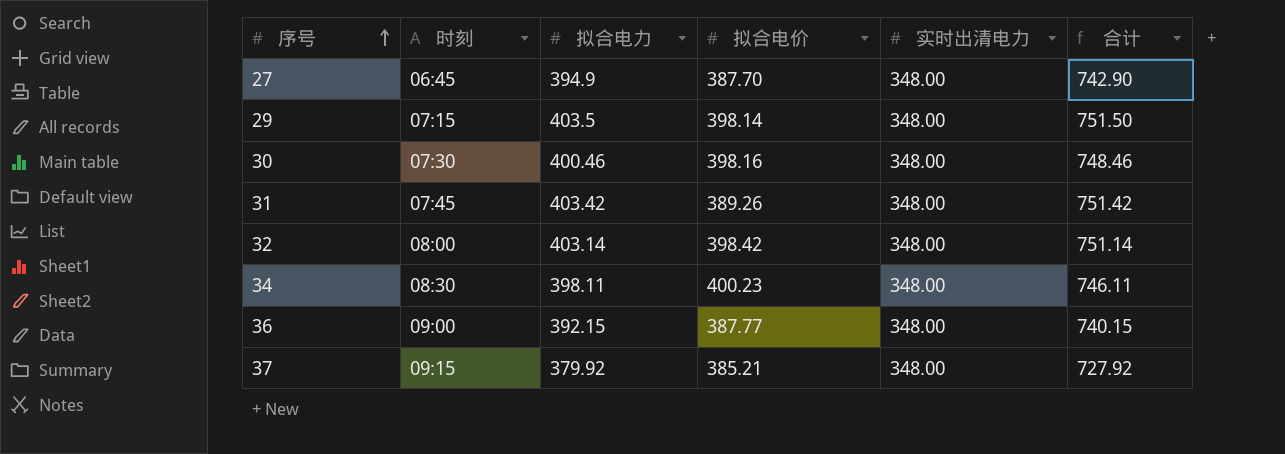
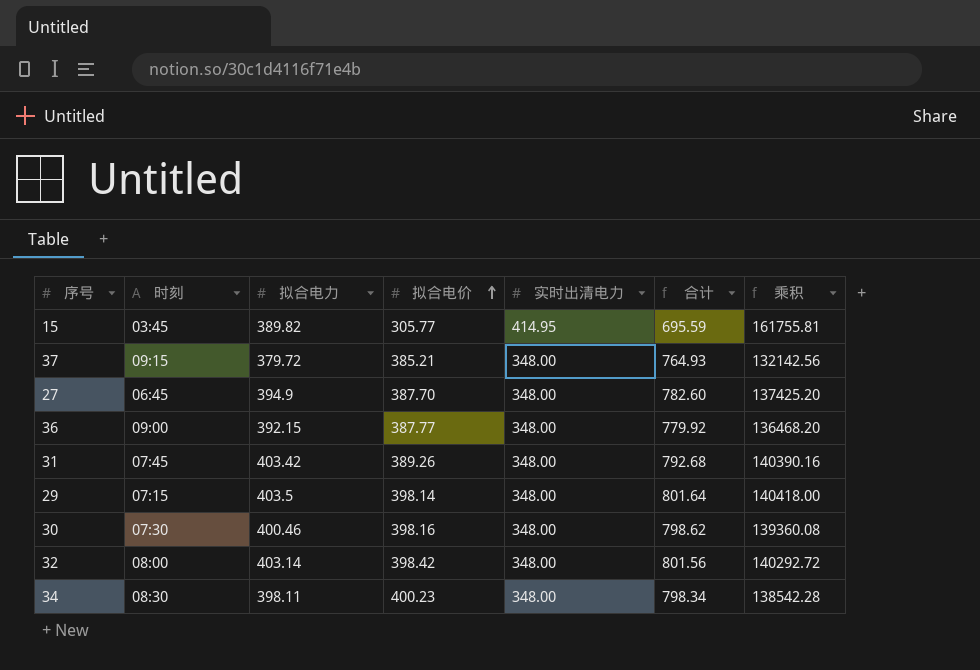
row order: 序号 ascending -> 拟合电价 ascending
column 合计 | formula: [拟合电力] + [实时出清电力] -> [拟合电力] + [拟合电价]
column 乘积 | formula: none -> [拟合电力] * [实时出清电力]
row 15: none -> 03:45 | 389.82 | 305.77 | 414.95 | 695.59 | 161755.81
37 | 拟合电力: 379.92 -> 379.72

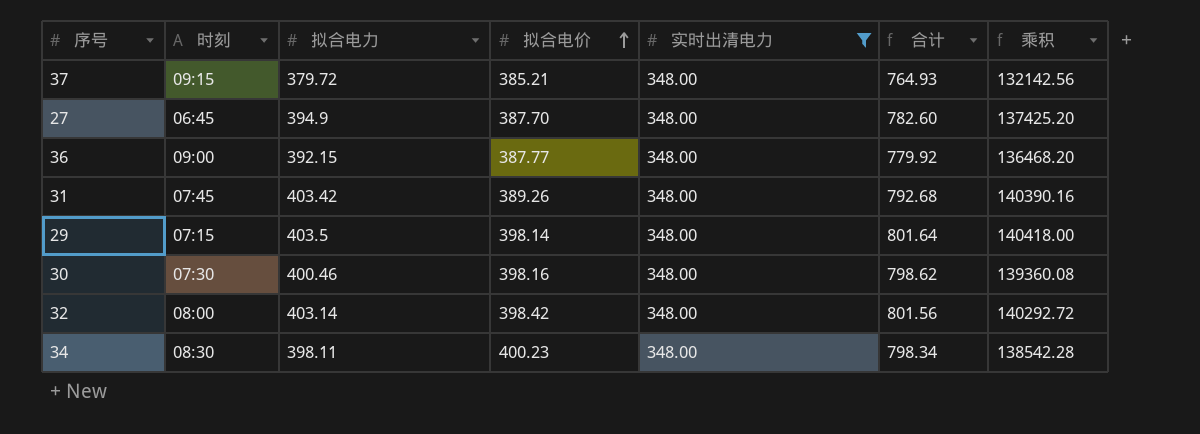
filter: none -> 实时出清电力 = 348.00

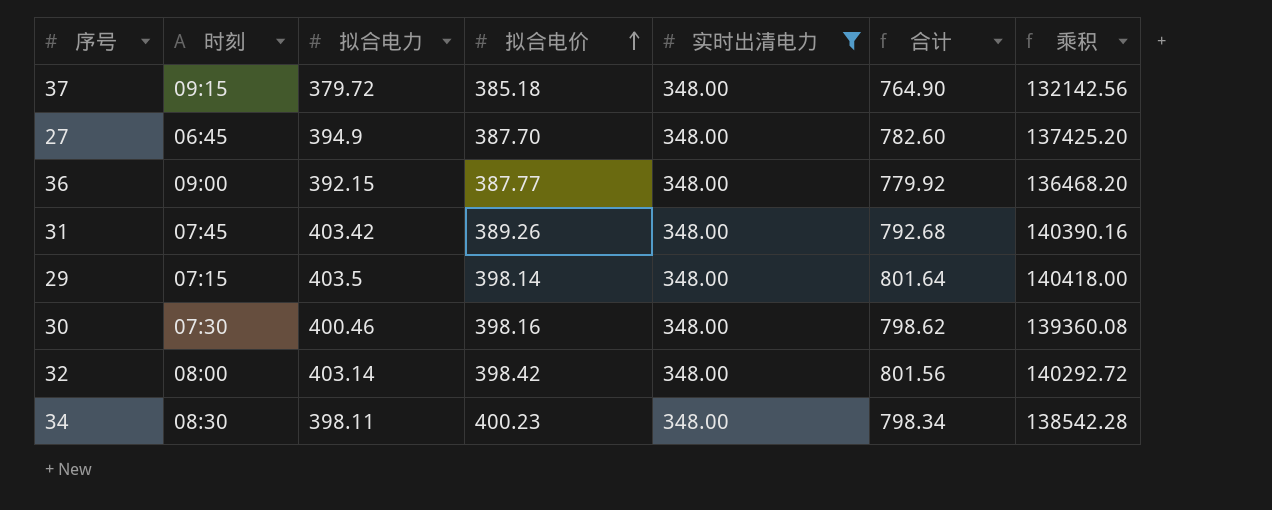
37 | 拟合电价: 385.21 -> 385.18
37 | 合计: 764.93 -> 764.90

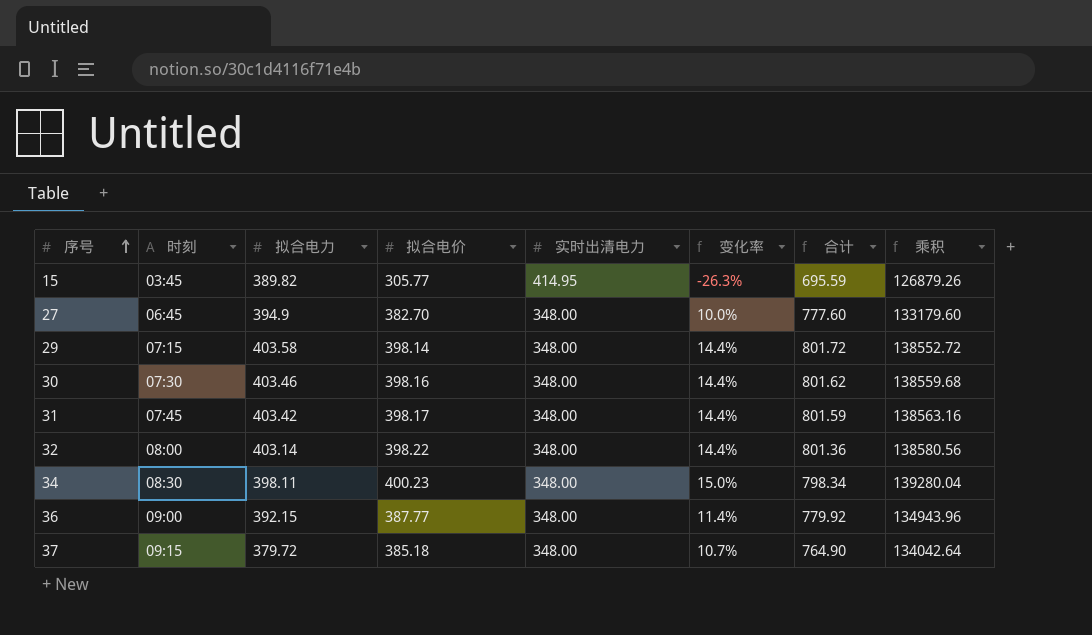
filter: 实时出清电力 = 348.00 -> none
row order: 拟合电价 ascending -> 序号 ascending
column 变化率 | formula: none -> ([拟合电价] - [实时出清电力]) / [实时出清电力]
column 乘积 | formula: [拟合电力] * [实时出清电力] -> [拟合电价] * [实时出清电力]
27 | 拟合电价: 387.70 -> 382.70
27 | 合计: 782.60 -> 777.60
29 | 拟合电力: 403.5 -> 403.58
29 | 合计: 801.64 -> 801.72
30 | 拟合电力: 400.46 -> 403.46
30 | 合计: 798.62 -> 801.62
31 | 拟合电价: 389.26 -> 398.17
31 | 合计: 792.68 -> 801.59
32 | 拟合电价: 398.42 -> 398.22
32 | 合计: 801.56 -> 801.36

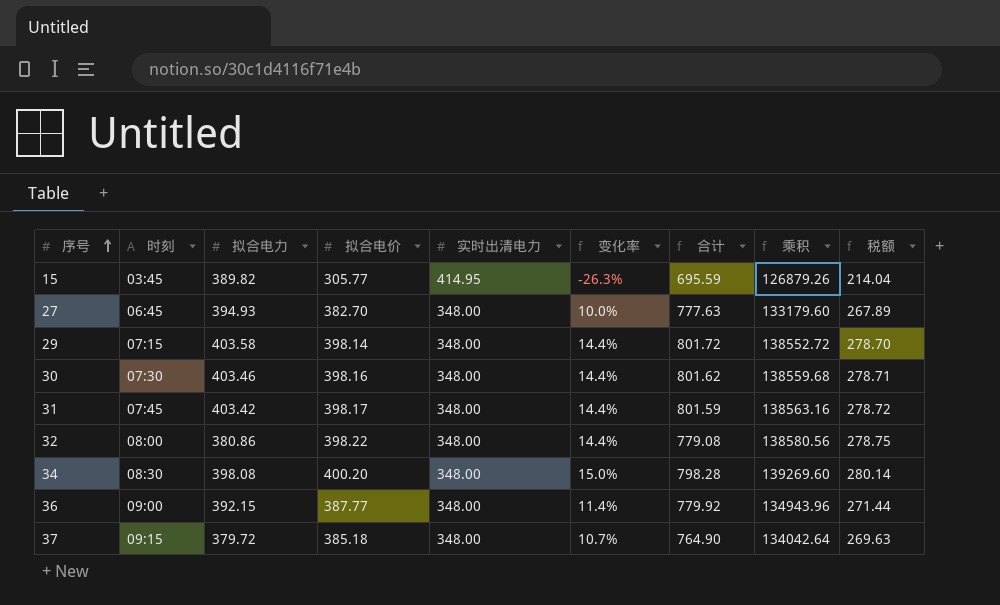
column 税额 | formula: none -> [拟合电价] * 0.7
27 | 拟合电力: 394.9 -> 394.93
27 | 合计: 777.60 -> 777.63
32 | 拟合电力: 403.14 -> 380.86
32 | 合计: 801.36 -> 779.08
34 | 拟合电力: 398.11 -> 398.08
34 | 拟合电价: 400.23 -> 400.20
34 | 合计: 798.34 -> 798.28
34 | 乘积: 139280.04 -> 139269.60

